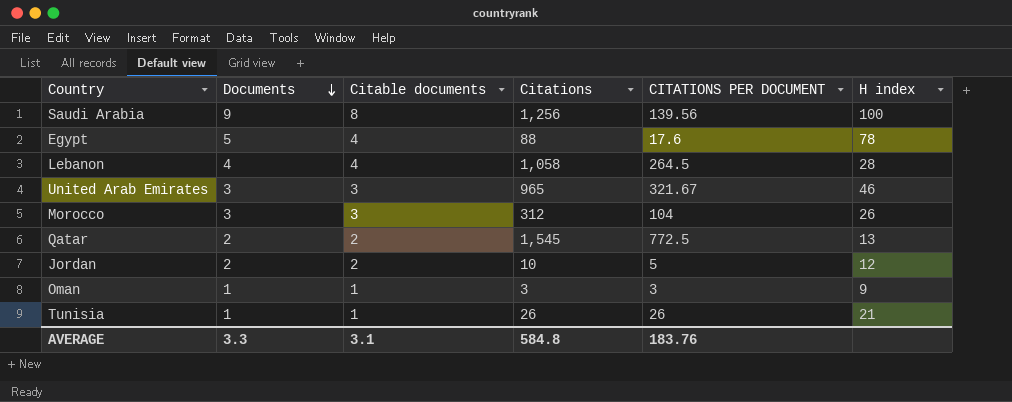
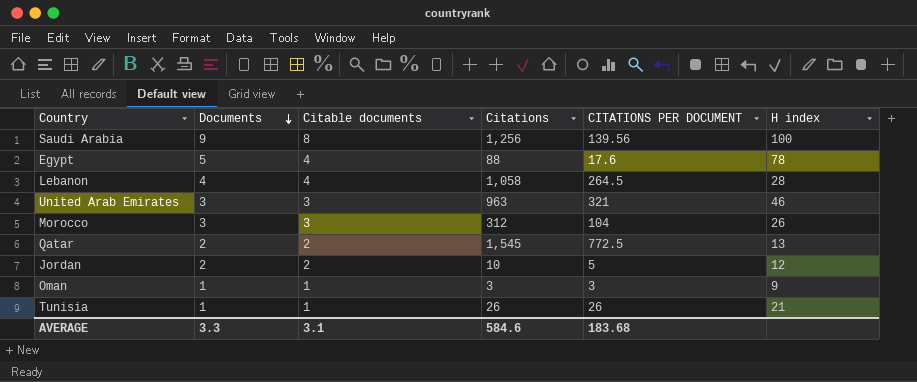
United Arab Emirates | Citations: 965 -> 963
United Arab Emirates | CITATIONS PER DOCUMENT: 321.67 -> 321
AVERAGE | Citations: 584.8 -> 584.6
AVERAGE | CITATIONS PER DOCUMENT: 183.76 -> 183.68

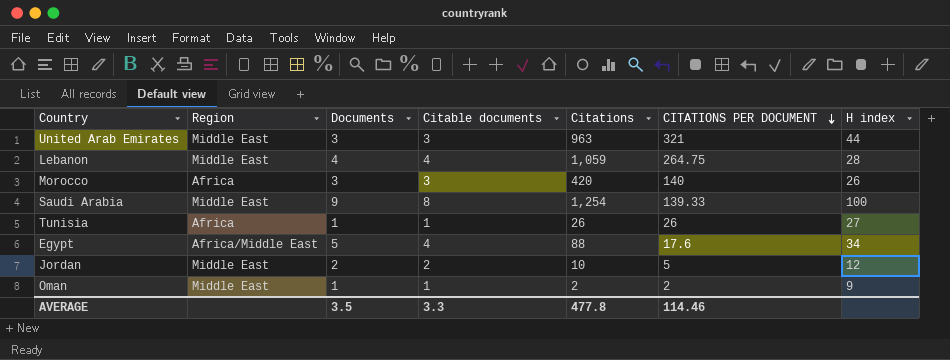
row order: Documents descending -> CITATIONS PER DOCUMENT descending
column Region | position: none -> 2
row Qatar: 2 | 2 | 1,545 | 772.5 | 13 -> none
United Arab Emirates | H index: 46 -> 44
Lebanon | Citations: 1,058 -> 1,059
Lebanon | CITATIONS PER DOCUMENT: 264.5 -> 264.75
Morocco | Citations: 312 -> 420
Morocco | CITATIONS PER DOCUMENT: 104 -> 140
Saudi Arabia | Citations: 1,256 -> 1,254
Saudi Arabia | CITATIONS PER DOCUMENT: 139.56 -> 139.33
Tunisia | H index: 21 -> 27
Egypt | H index: 78 -> 34
Oman | Citations: 3 -> 2
Oman | CITATIONS PER DOCUMENT: 3 -> 2
AVERAGE | Documents: 3.3 -> 3.5
AVERAGE | Citable documents: 3.1 -> 3.3
AVERAGE | Citations: 584.6 -> 477.8
AVERAGE | CITATIONS PER DOCUMENT: 183.68 -> 114.46

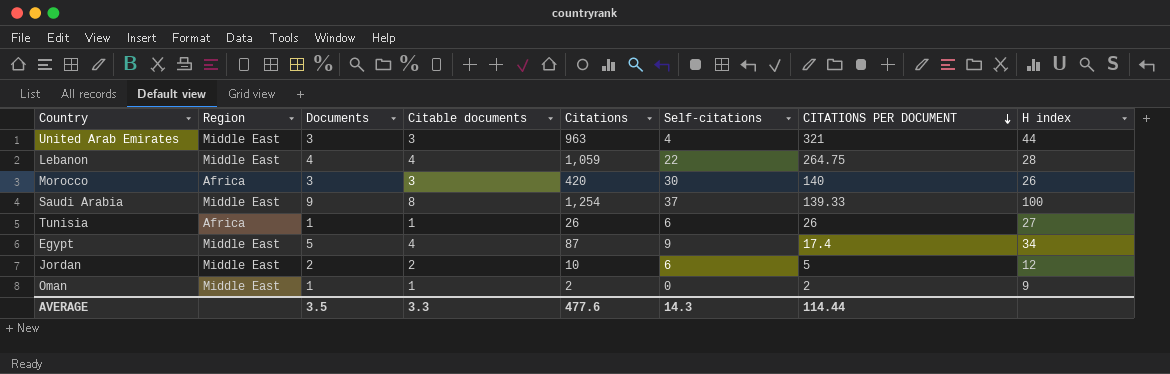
column Self-citations | position: none -> 6
Egypt | Region: Africa/Middle East -> Middle East
Egypt | Citations: 88 -> 87
Egypt | CITATIONS PER DOCUMENT: 17.6 -> 17.4
AVERAGE | Citations: 477.8 -> 477.6
AVERAGE | CITATIONS PER DOCUMENT: 114.46 -> 114.44

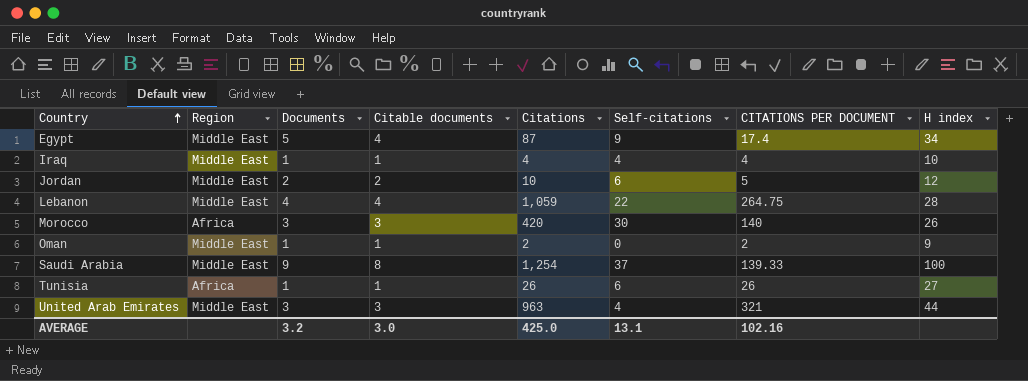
row order: CITATIONS PER DOCUMENT descending -> Country ascending
row Iraq: none -> Middle East | 1 | 1 | 4 | 4 | 4 | 10
AVERAGE | Documents: 3.5 -> 3.2
AVERAGE | Citable documents: 3.3 -> 3.0
AVERAGE | Citations: 477.6 -> 425.0
AVERAGE | Self-citations: 14.3 -> 13.1
AVERAGE | CITATIONS PER DOCUMENT: 114.44 -> 102.16

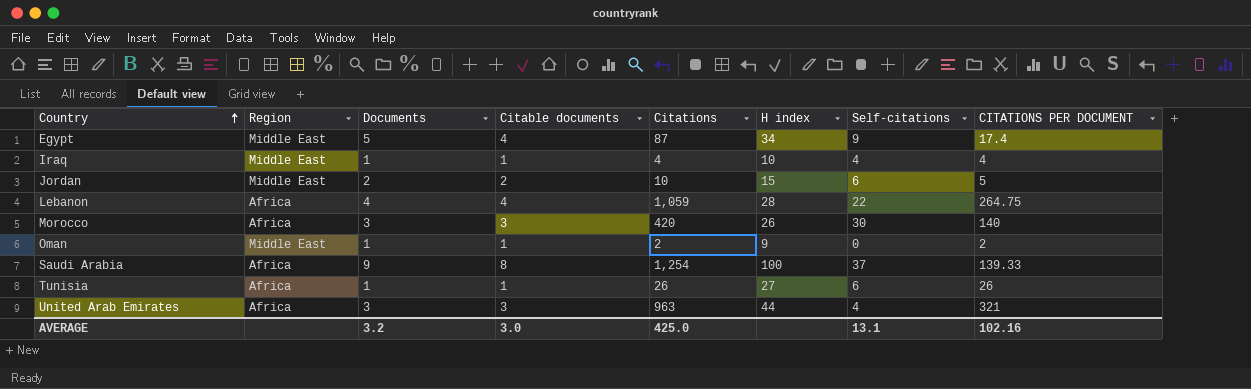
column H index | position: 8 -> 6
Jordan | H index: 12 -> 15
Lebanon | Region: Middle East -> Africa
Saudi Arabia | Region: Middle East -> Africa
United Arab Emirates | Region: Middle East -> Africa

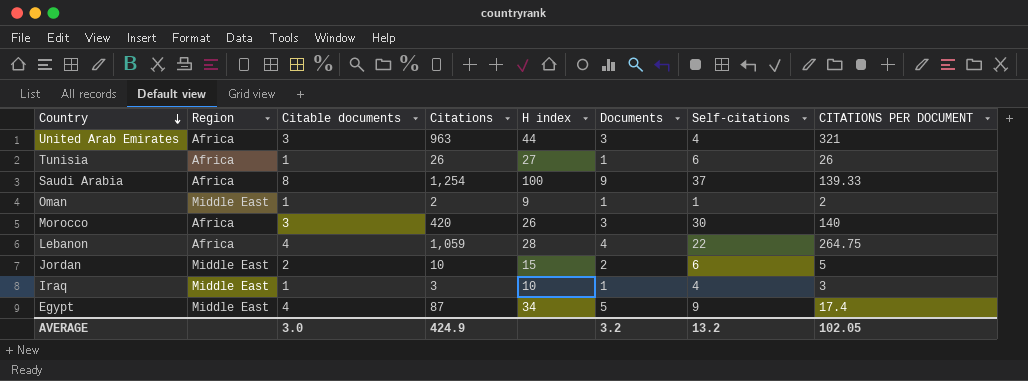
row order: Country ascending -> Country descending
column Documents | position: 3 -> 6
Oman | Self-citations: 0 -> 1
Iraq | Citations: 4 -> 3
Iraq | CITATIONS PER DOCUMENT: 4 -> 3
AVERAGE | Citations: 425.0 -> 424.9
AVERAGE | Self-citations: 13.1 -> 13.2
AVERAGE | CITATIONS PER DOCUMENT: 102.16 -> 102.05

